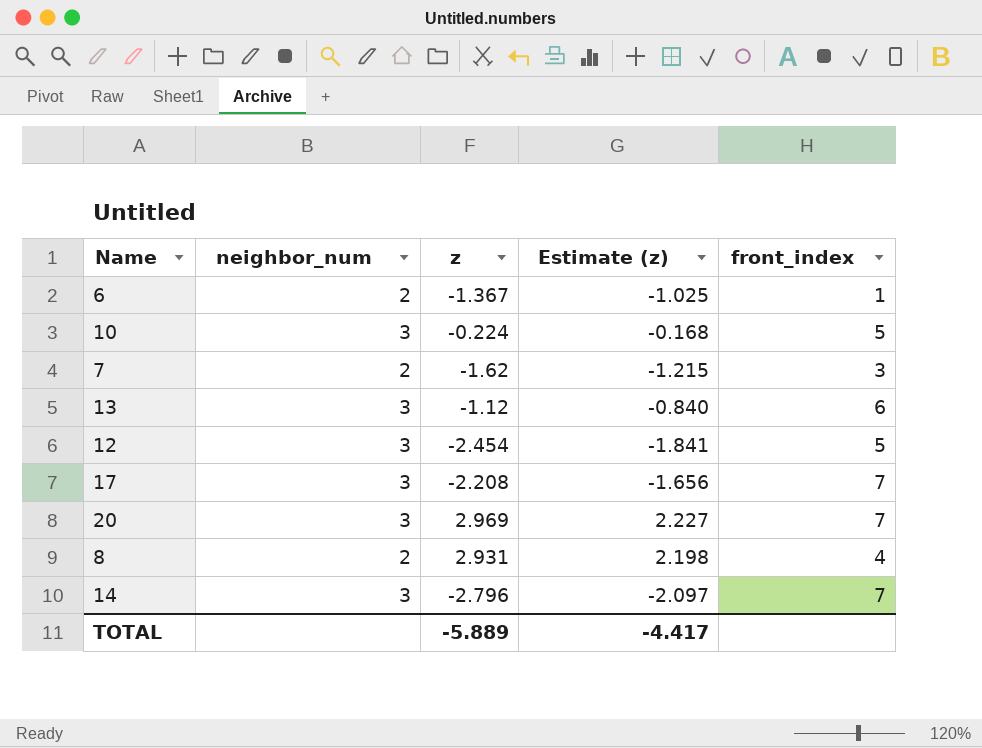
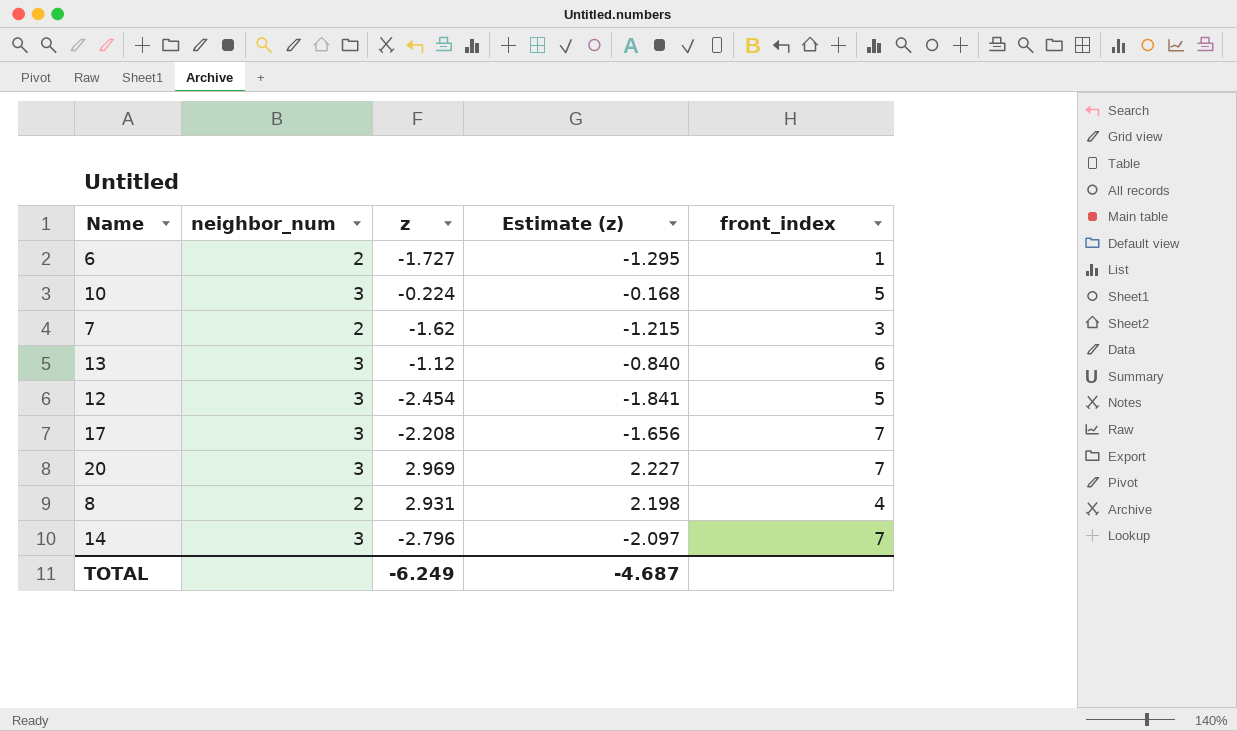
6 | z: -1.367 -> -1.727
6 | Estimate (z): -1.025 -> -1.295
TOTAL | z: -5.889 -> -6.249
TOTAL | Estimate (z): -4.417 -> -4.687

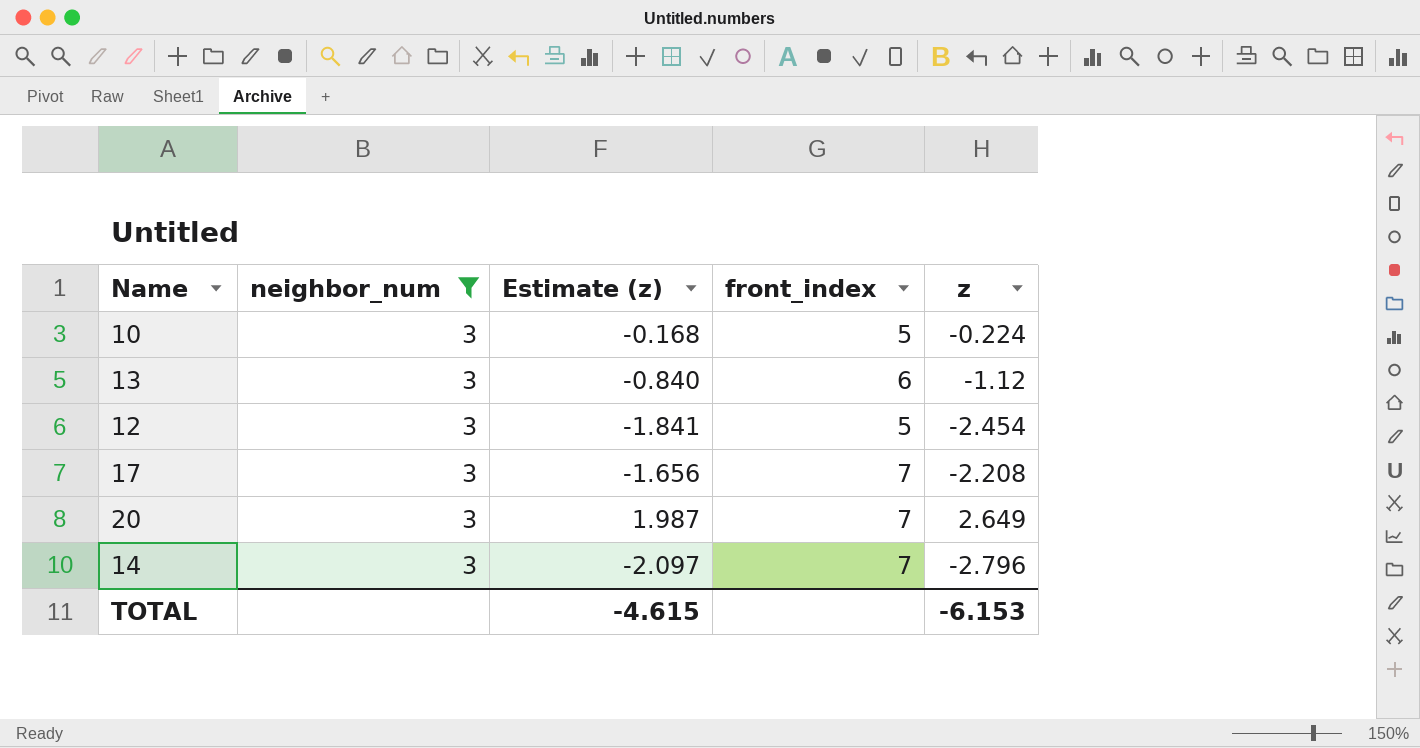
filter: none -> neighbor_num = 3
column z | position: 3 -> 5
20 | Estimate (z): 2.227 -> 1.987
20 | z: 2.969 -> 2.649
TOTAL | Estimate (z): -4.687 -> -4.615
TOTAL | z: -6.249 -> -6.153

